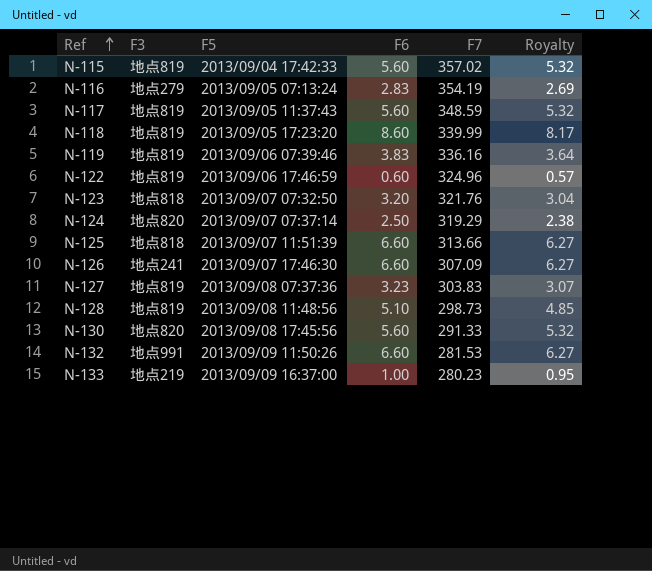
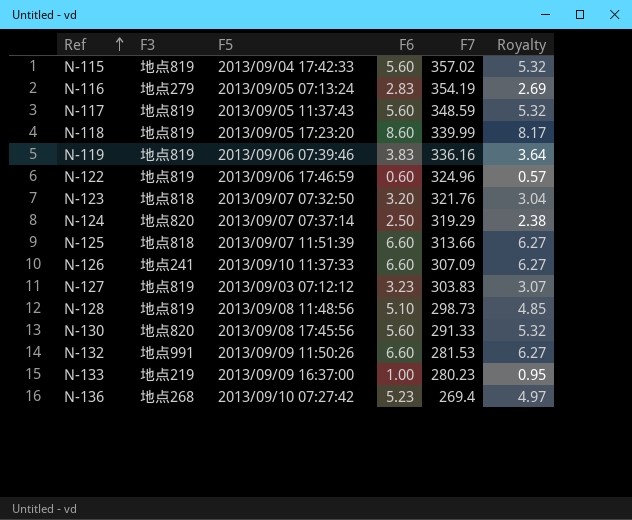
N-126 | F5: 2013/09/07 17:46:30 -> 2013/09/10 11:37:33
N-127 | F5: 2013/09/08 07:37:36 -> 2013/09/03 07:12:12
row N-136: none -> 地点268 | 2013/09/10 07:27:42 | 5.23 | 269.4 | 4.97

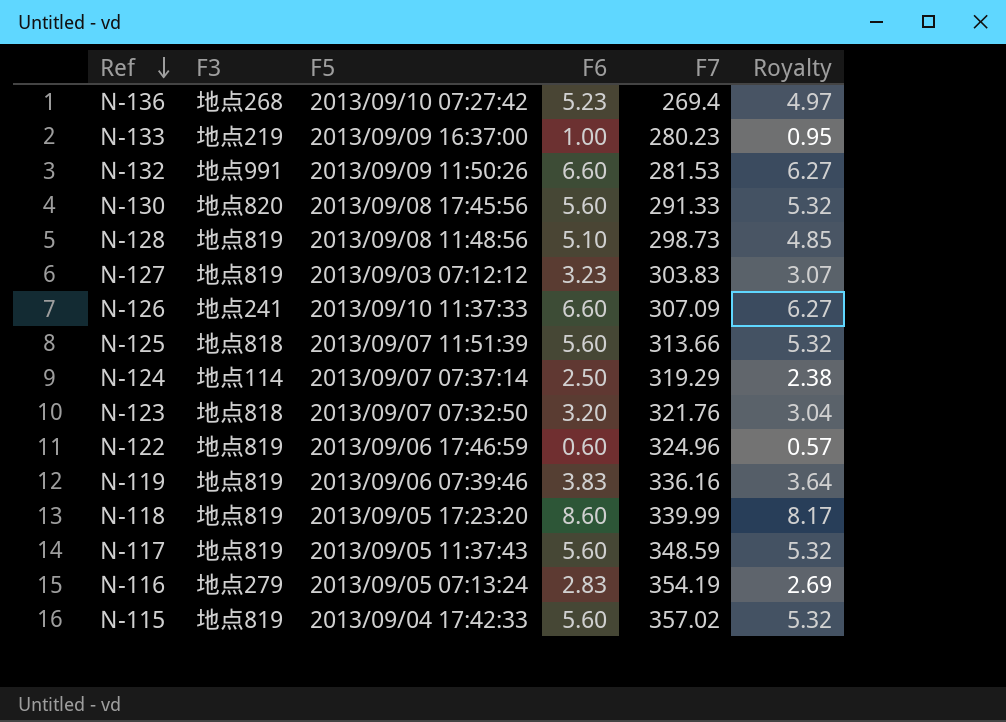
row order: Ref ascending -> Ref descending
N-125 | F6: 6.60 -> 5.60
N-125 | Royalty: 6.27 -> 5.32
N-124 | F3: 地点820 -> 地点114

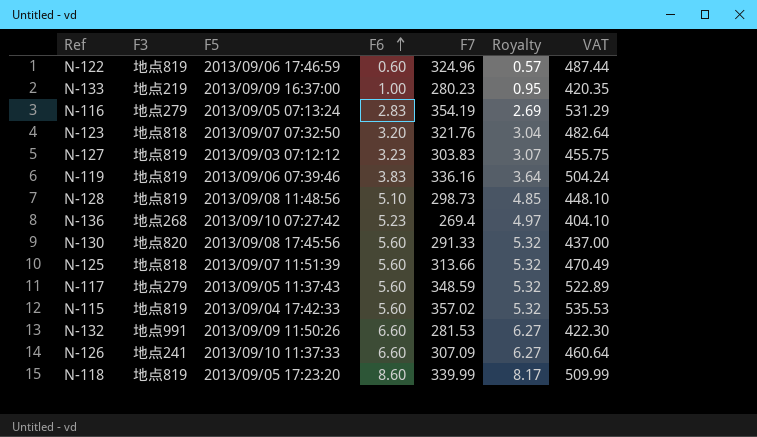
row order: Ref descending -> F6 ascending
column VAT | formula: none -> [F7] * 1.5
row N-124: 地点114 | 2013/09/07 07:37:14 | 2.50 | 319.29 | 2.38 -> none
N-117 | F3: 地点819 -> 地点279

